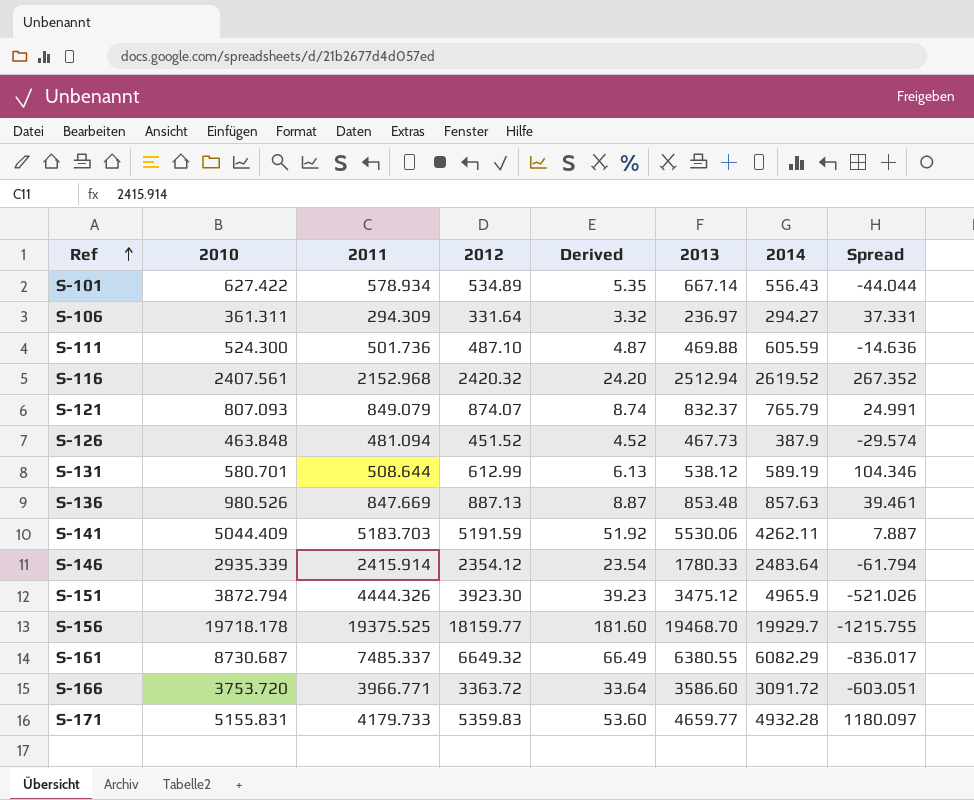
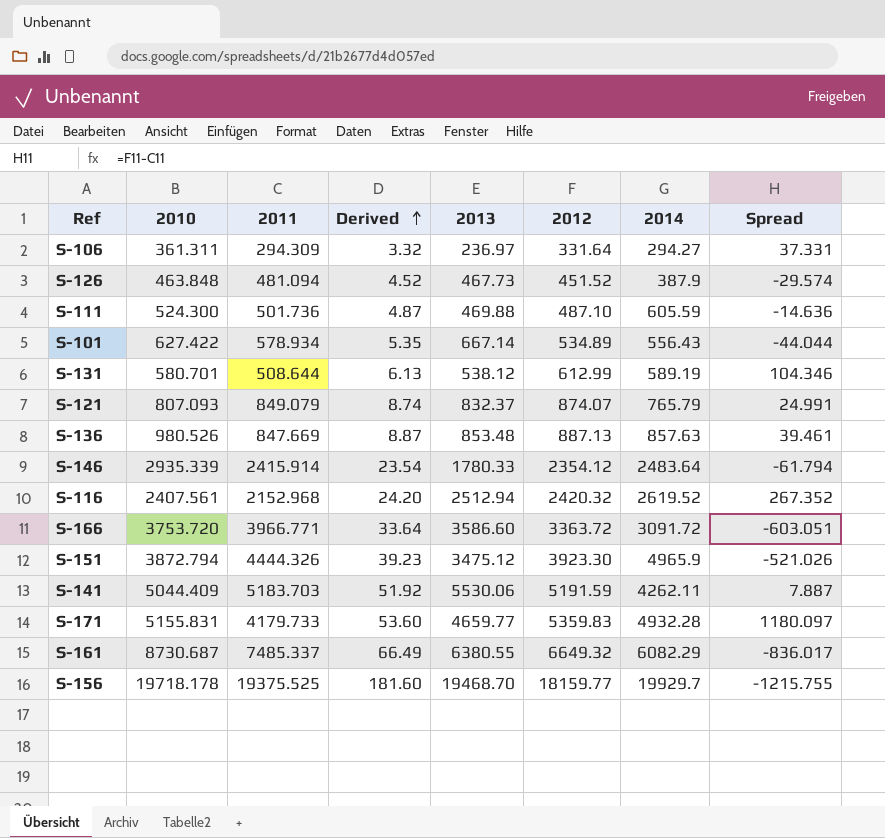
row order: Ref ascending -> Derived ascending
column 2012 | position: 4 -> 6

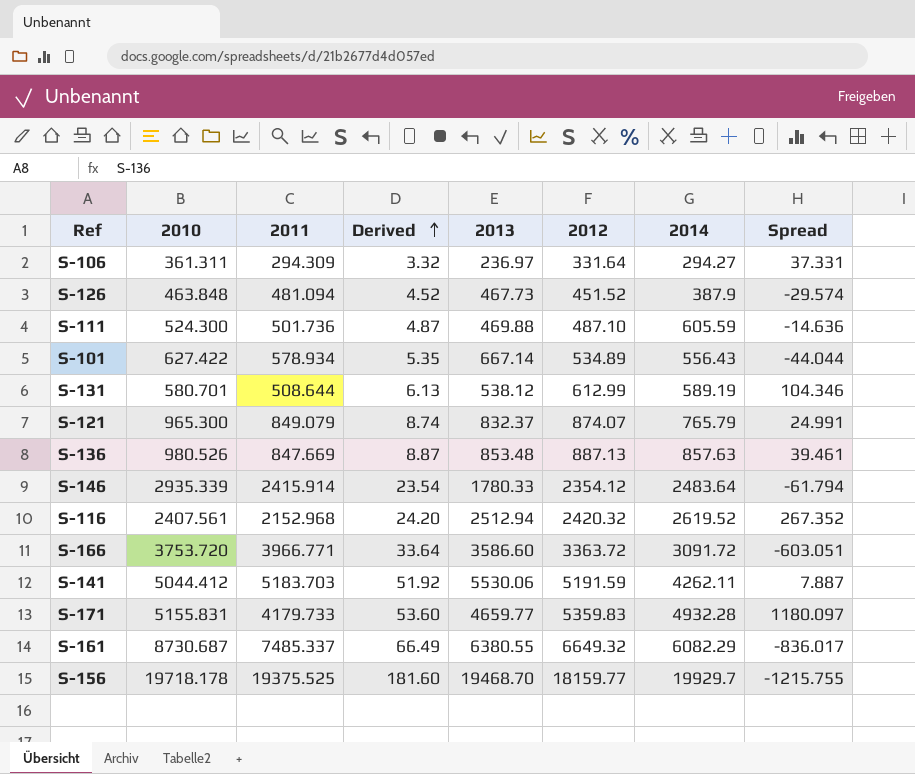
row S-151: 3872.794 | 4444.326 | 39.23 | 3475.12 | 3923.30 | 4965.9 | -521.026 -> none
S-121 | 2010: 807.093 -> 965.300
S-141 | 2010: 5044.409 -> 5044.412

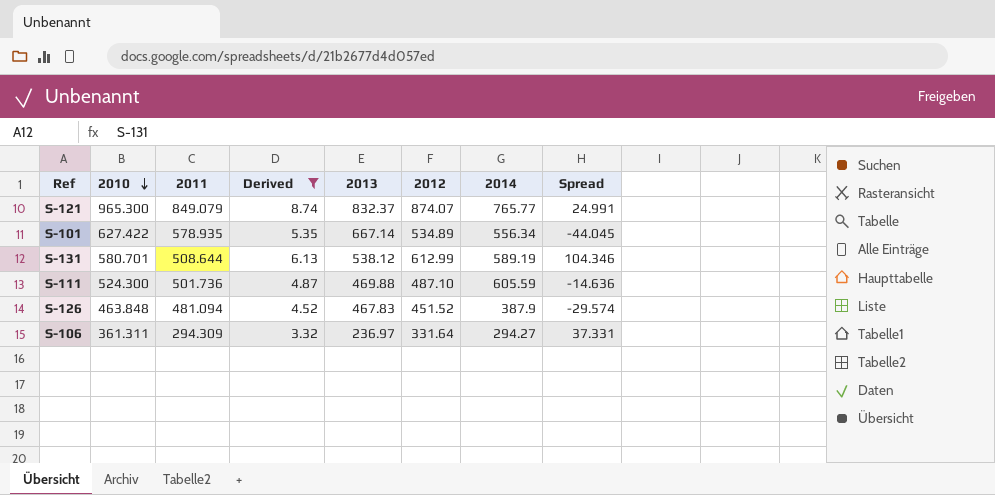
filter: none -> Derived <= 8.74
row order: Derived ascending -> 2010 descending
S-121 | 2014: 765.79 -> 765.77
S-101 | 2011: 578.934 -> 578.935
S-101 | 2014: 556.43 -> 556.34
S-101 | Spread: -44.044 -> -44.045
S-126 | 2013: 467.73 -> 467.83

